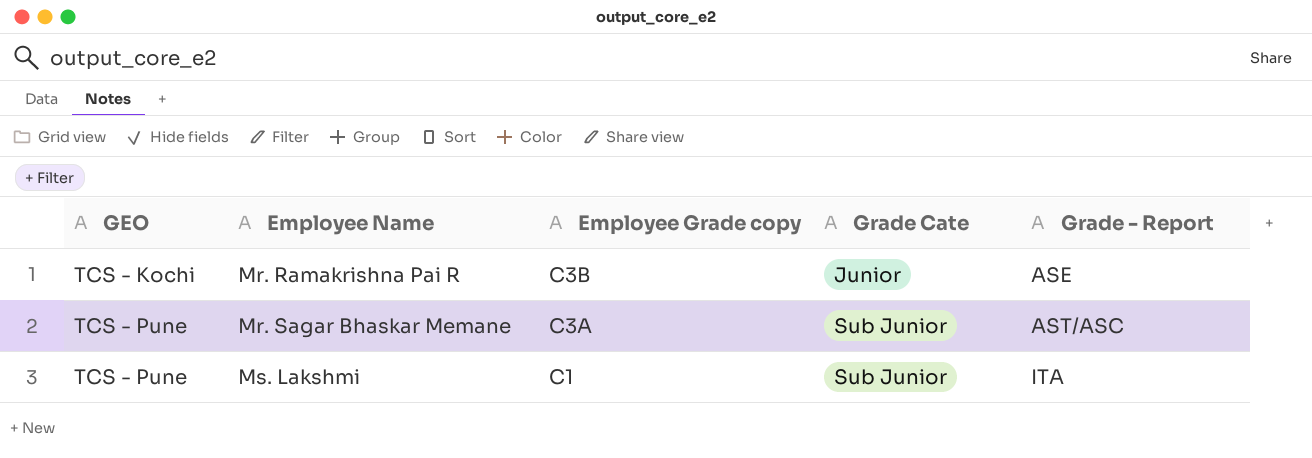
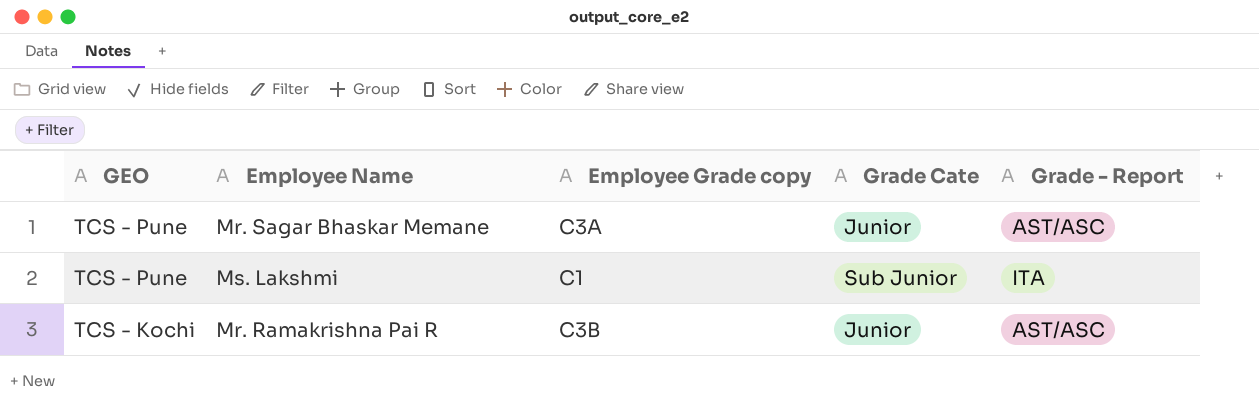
row order: GEO ascending -> GEO descending
Mr. Sagar Bhaskar Memane | Grade Cate: Sub Junior -> Junior
Mr. Ramakrishna Pai R | Grade - Report: ASE -> AST/ASC

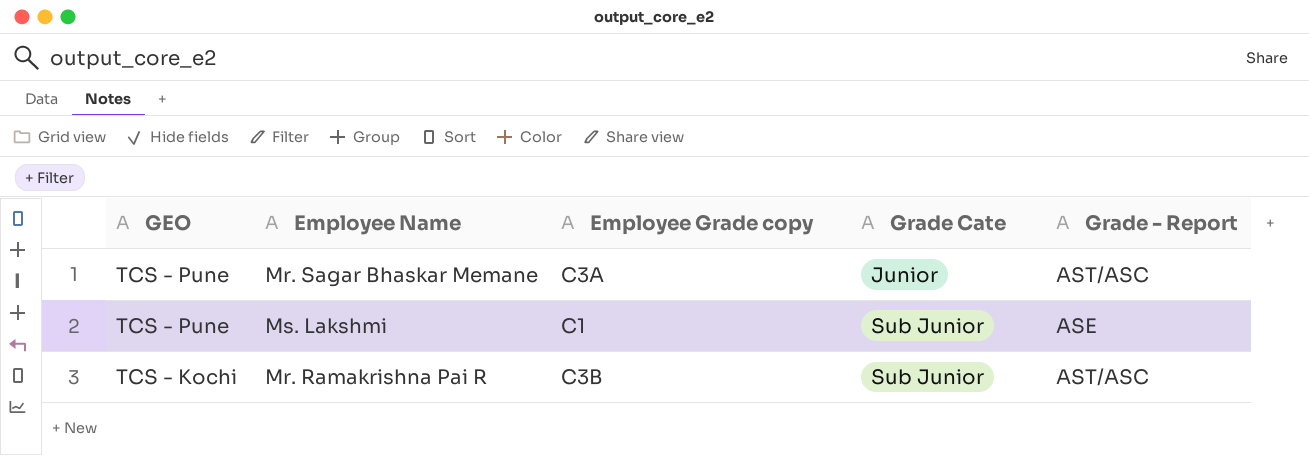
Ms. Lakshmi | Grade - Report: ITA -> ASE
Mr. Ramakrishna Pai R | Grade Cate: Junior -> Sub Junior

